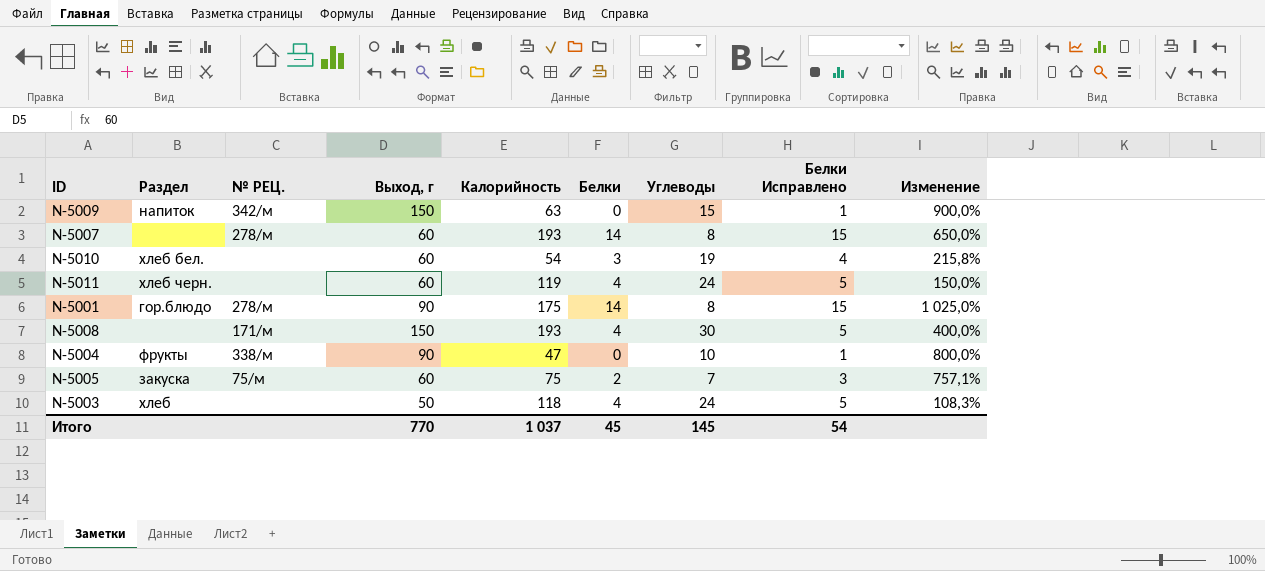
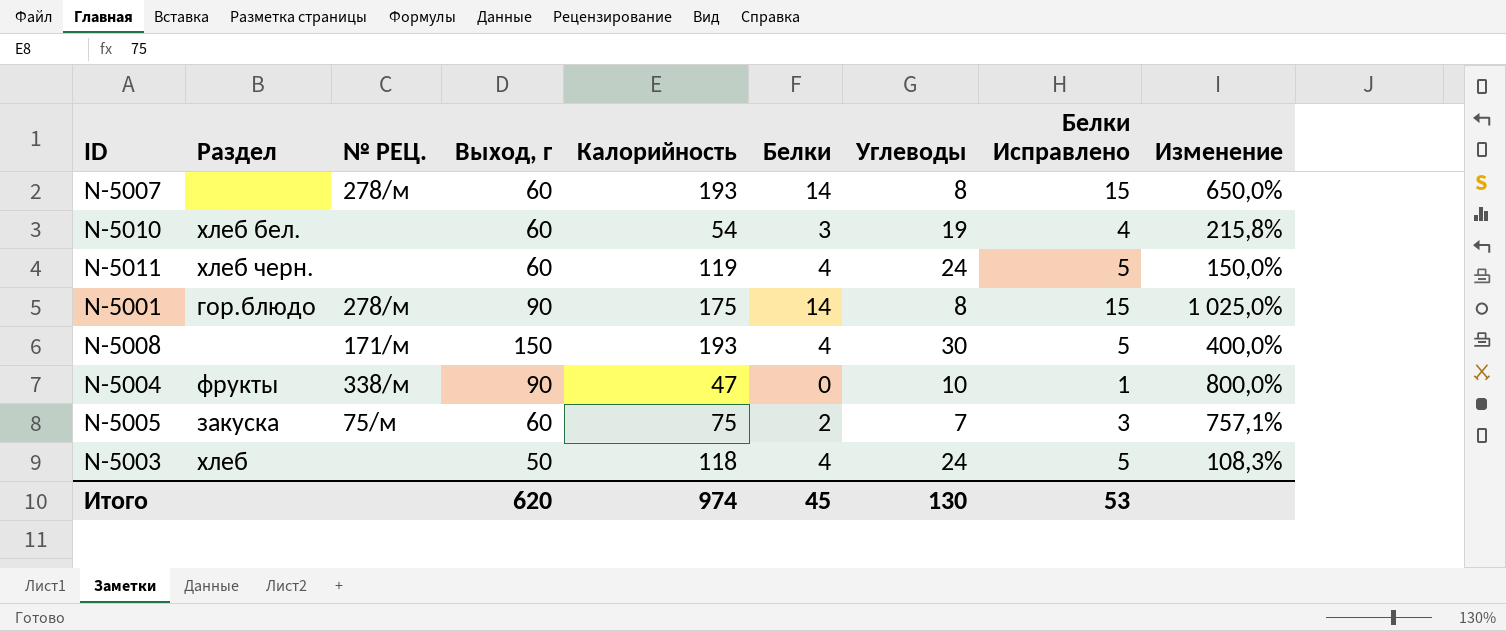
row N-5009: напиток | 342/м | 150 | 63 | 0 | 15 | 1 | 900,0% -> none
Итого | Выход, г: 770 -> 620
Итого | Калорийность: 1 037 -> 974
Итого | Углеводы: 145 -> 130
Итого | Белки Исправлено: 54 -> 53

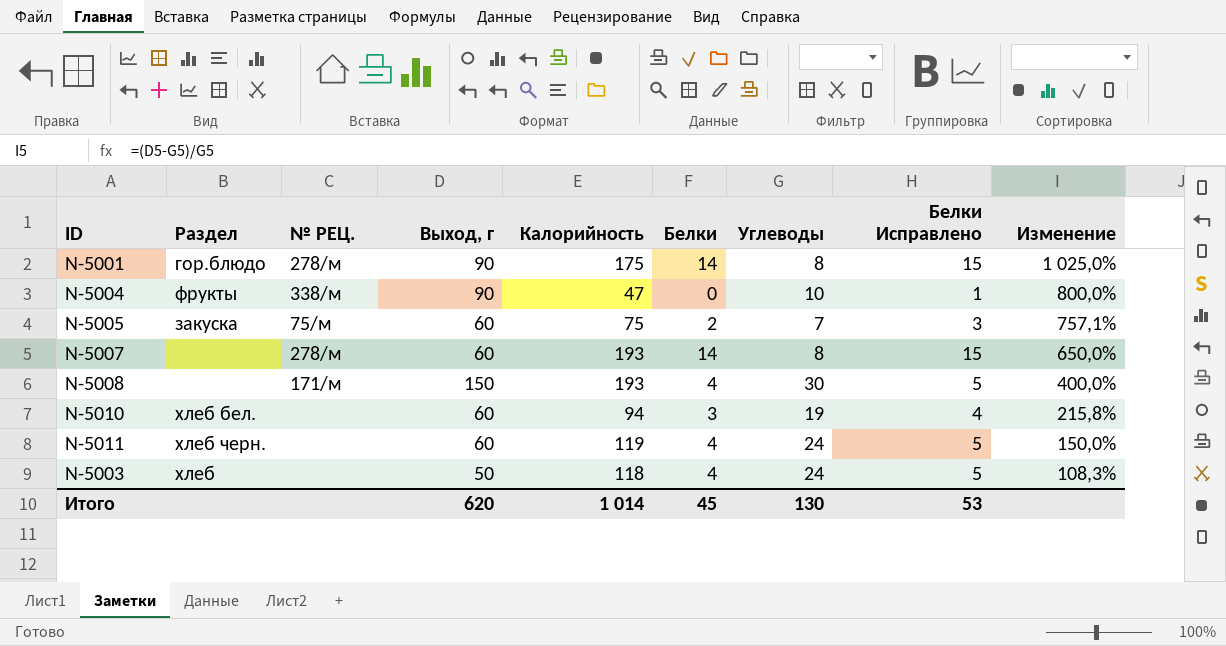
row order: none -> Изменение descending
N-5010 | Калорийность: 54 -> 94
Итого | Калорийность: 974 -> 1 014

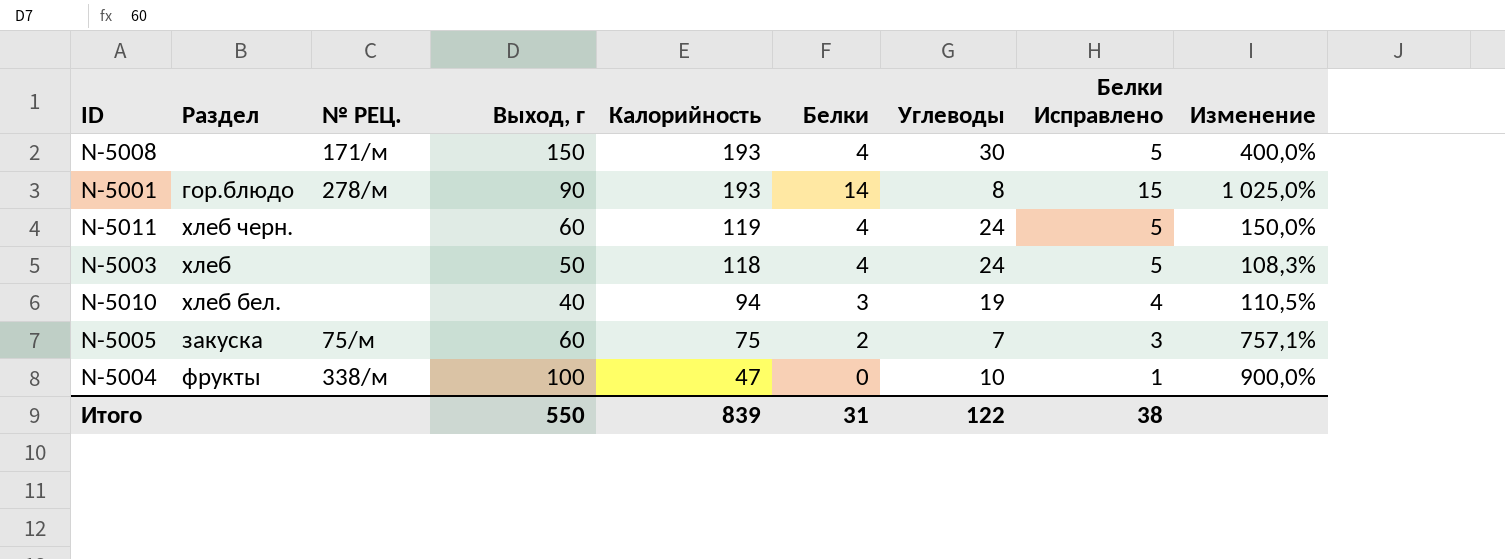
row order: Изменение descending -> Калорийность descending
row N-5007: none | 278/м | 60 | 193 | 14 | 8 | 15 | 650,0% -> none
N-5001 | Калорийность: 175 -> 193
N-5010 | Выход, г: 60 -> 40
N-5010 | Изменение: 215,8% -> 110,5%
N-5004 | Выход, г: 90 -> 100
N-5004 | Изменение: 800,0% -> 900,0%
Итого | Выход, г: 620 -> 550
Итого | Калорийность: 1 014 -> 839
Итого | Белки: 45 -> 31
Итого | Углеводы: 130 -> 122
Итого | Белки Исправлено: 53 -> 38

